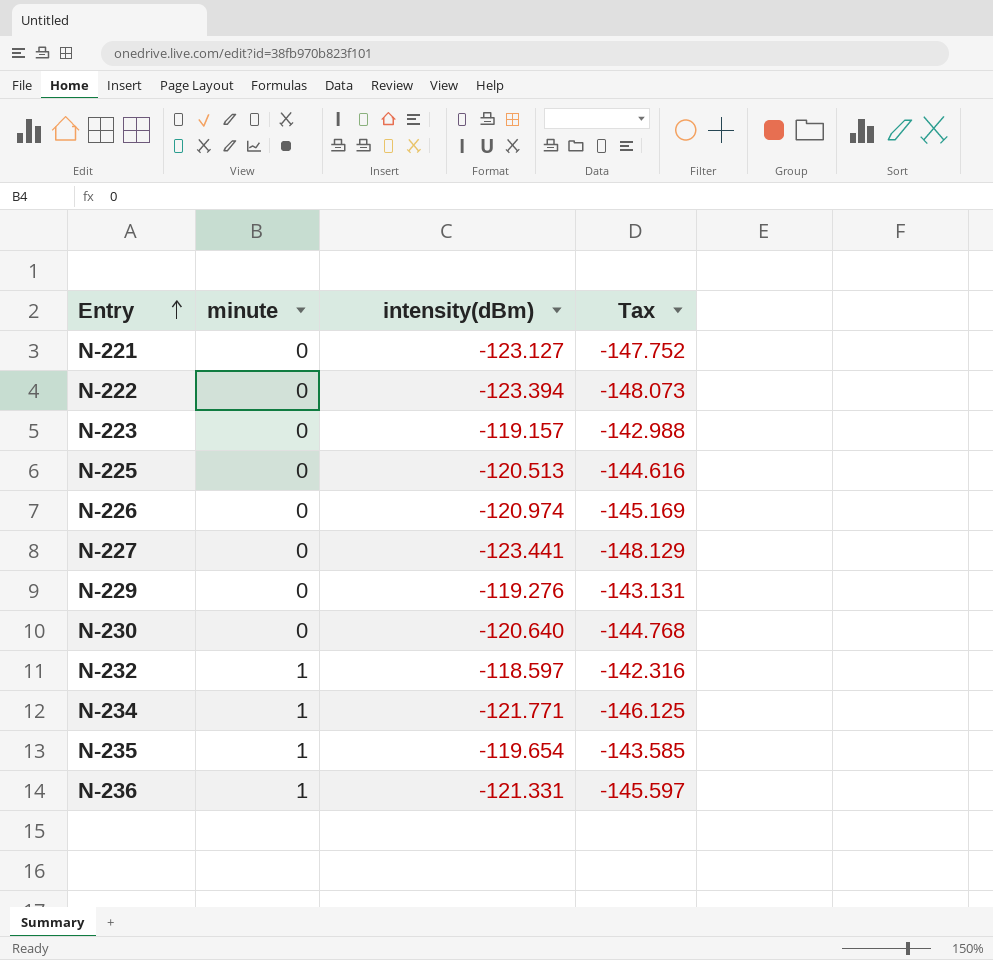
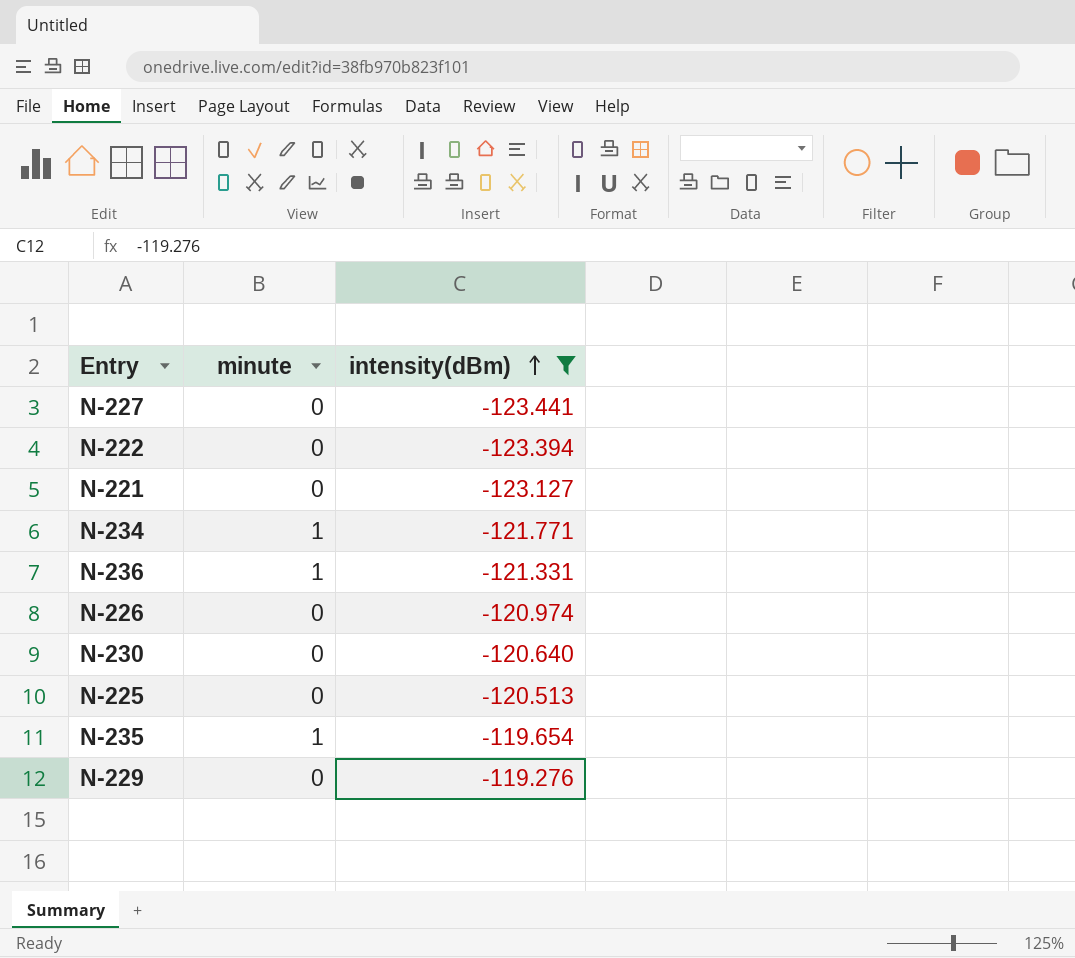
filter: none -> intensity(dBm) <= -119.276
row order: Entry ascending -> intensity(dBm) ascending
column Tax | formula: [intensity(dBm)] * 1.2 -> none

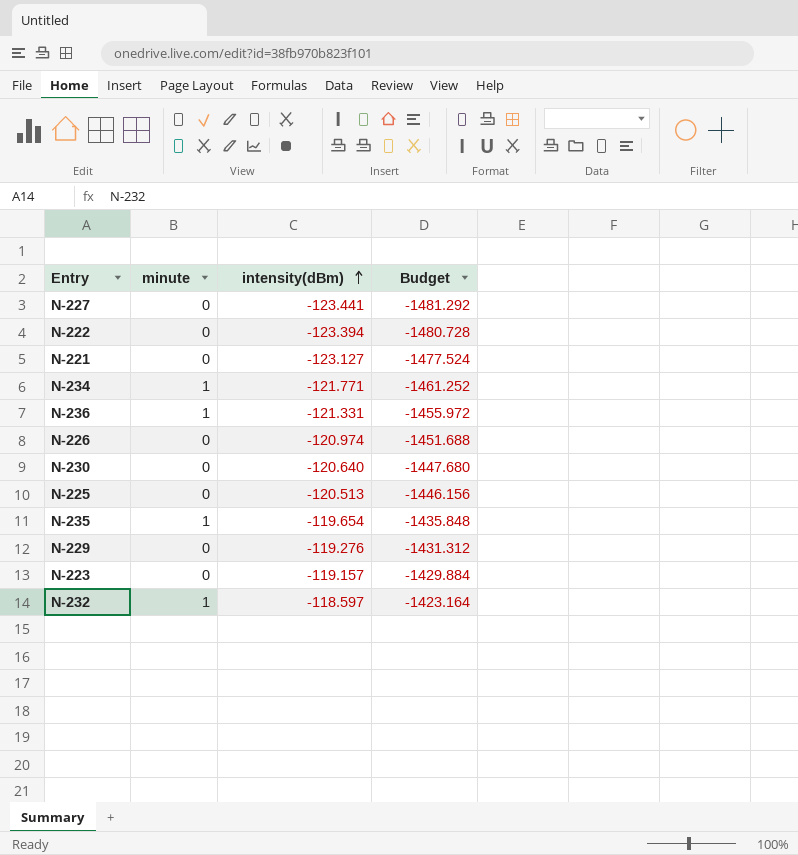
filter: intensity(dBm) <= -119.276 -> none
column Budget | formula: none -> [intensity(dBm)] * 12

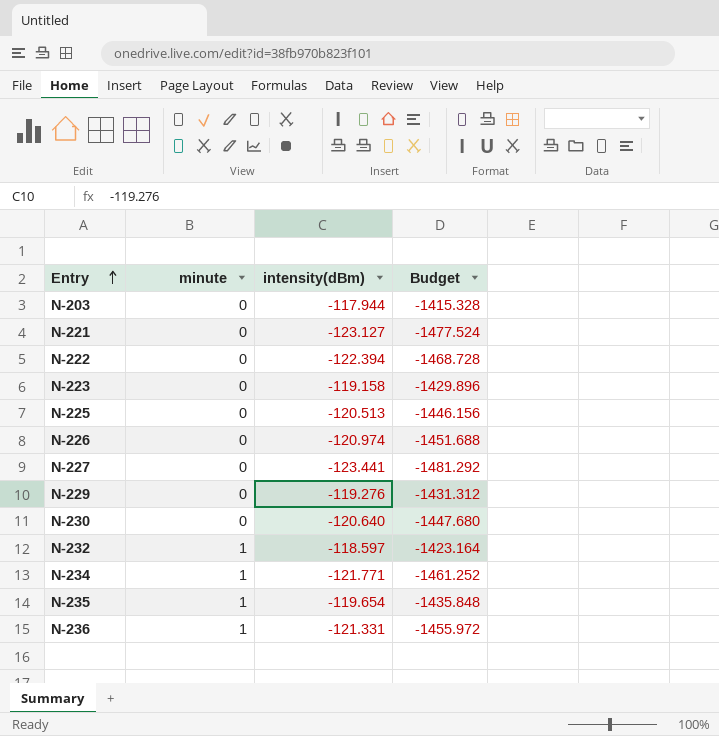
row order: intensity(dBm) ascending -> Entry ascending
row N-203: none -> 0 | -117.944 | -1415.328
N-222 | intensity(dBm): -123.394 -> -122.394
N-222 | Budget: -1480.728 -> -1468.728
N-223 | intensity(dBm): -119.157 -> -119.158
N-223 | Budget: -1429.884 -> -1429.896

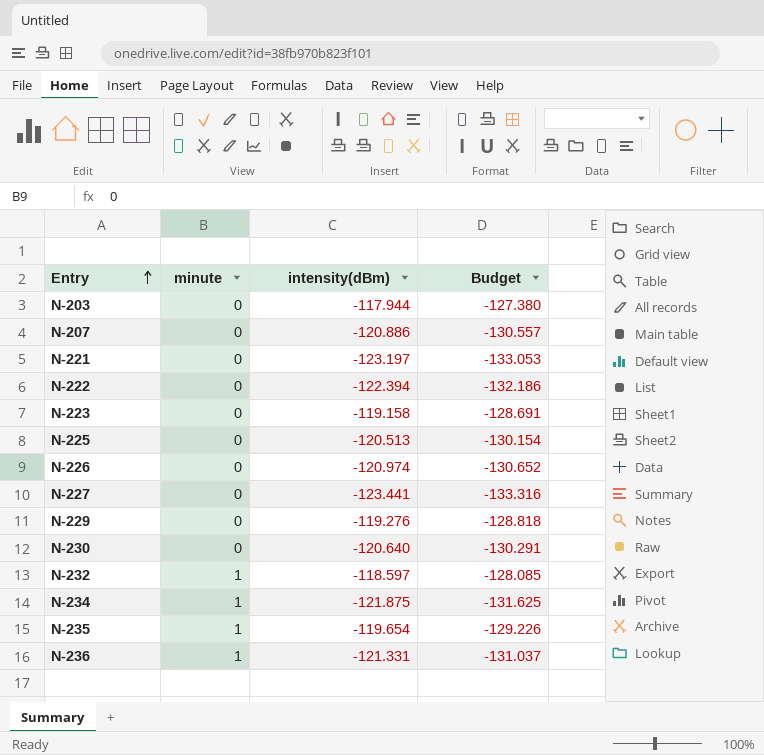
column Budget | formula: [intensity(dBm)] * 12 -> [intensity(dBm)] * 1.08
row N-207: none -> 0 | -120.886 | -130.557
N-221 | intensity(dBm): -123.127 -> -123.197
N-234 | intensity(dBm): -121.771 -> -121.875

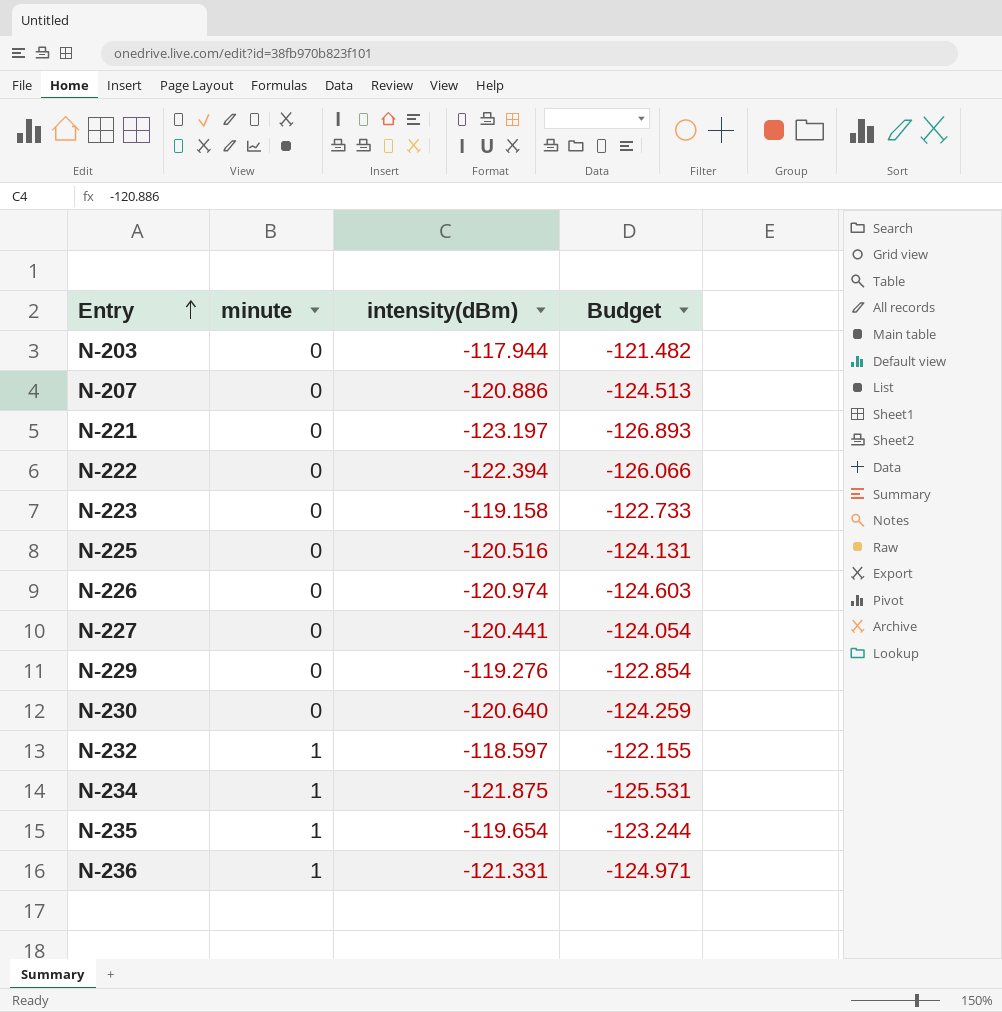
column Budget | formula: [intensity(dBm)] * 1.08 -> [intensity(dBm)] * 1.03
N-225 | intensity(dBm): -120.513 -> -120.516
N-227 | intensity(dBm): -123.441 -> -120.441

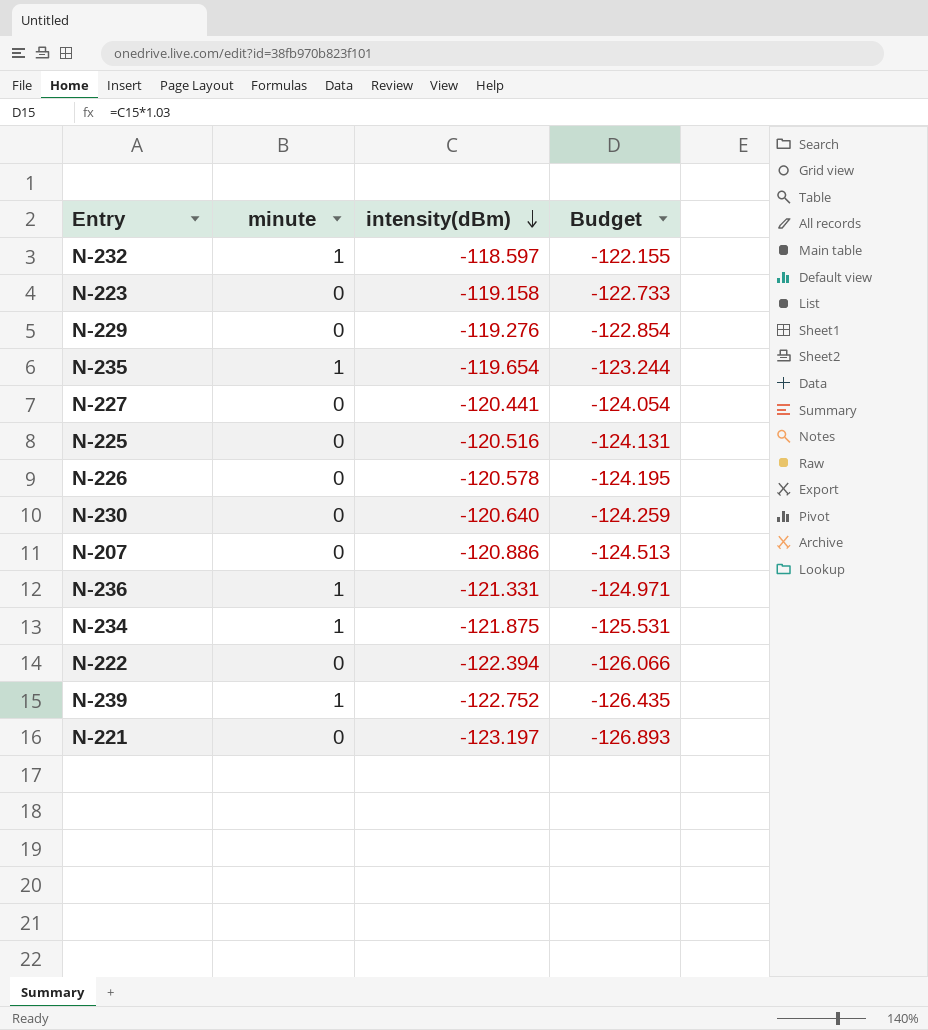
row order: Entry ascending -> intensity(dBm) descending
row N-203: 0 | -117.944 | -121.482 -> none
N-226 | intensity(dBm): -120.974 -> -120.578
N-226 | Budget: -124.603 -> -124.195
row N-239: none -> 1 | -122.752 | -126.435

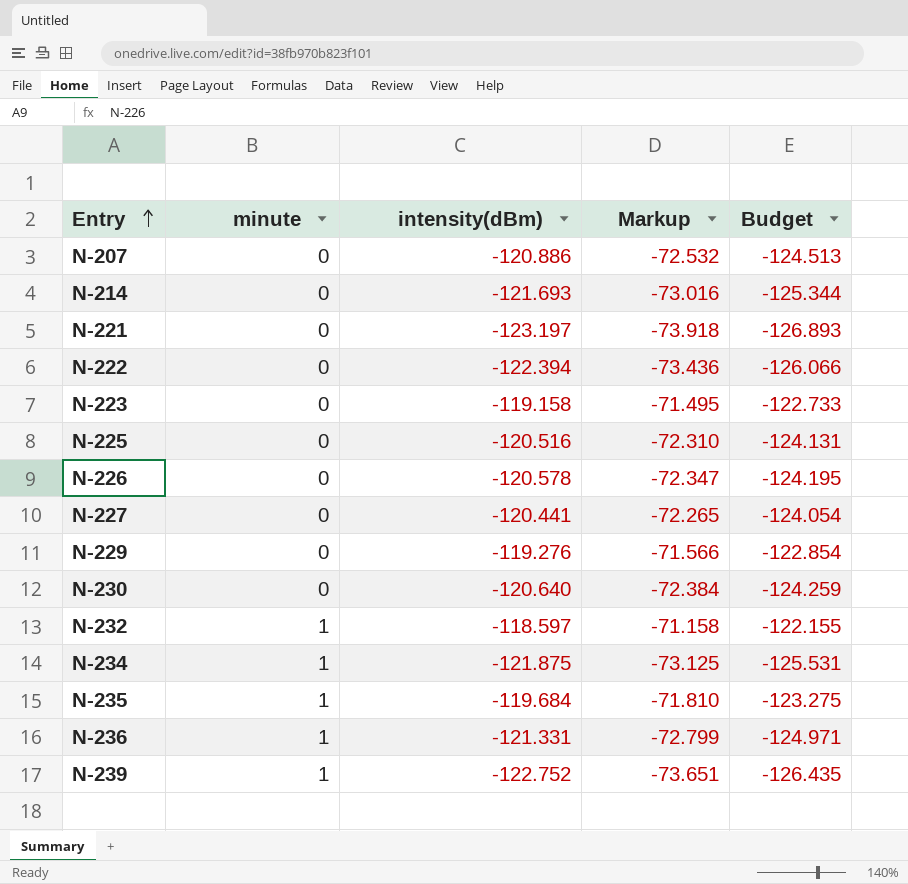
row order: intensity(dBm) descending -> Entry ascending
column Markup | formula: none -> [intensity(dBm)] * 0.6
row N-214: none -> 0 | -121.693 | -73.016 | -125.344
N-235 | intensity(dBm): -119.654 -> -119.684
N-235 | Budget: -123.244 -> -123.275

